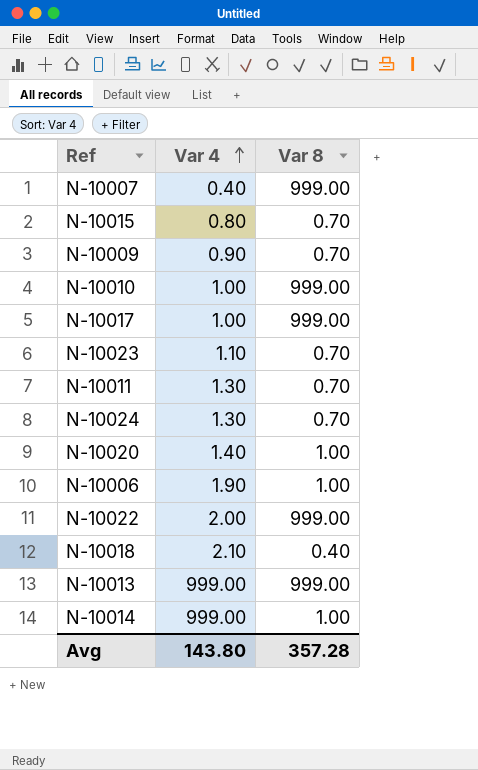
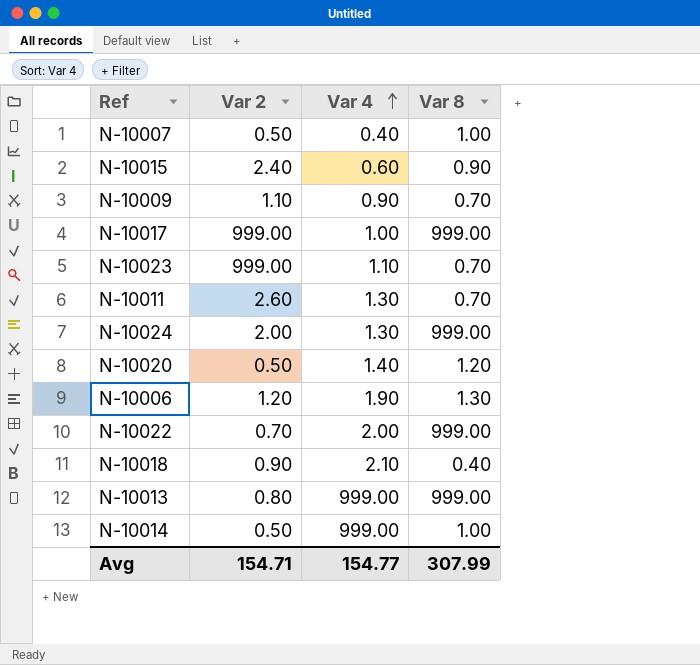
column Var 2 | position: none -> 2
row N-10010: 1.00 | 999.00 -> none
N-10007 | Var 8: 999.00 -> 1.00
N-10015 | Var 4: 0.80 -> 0.60
N-10015 | Var 8: 0.70 -> 0.90
N-10024 | Var 8: 0.70 -> 999.00
N-10020 | Var 8: 1.00 -> 1.20
N-10006 | Var 8: 1.00 -> 1.30
Avg | Var 4: 143.80 -> 154.77
Avg | Var 8: 357.28 -> 307.99

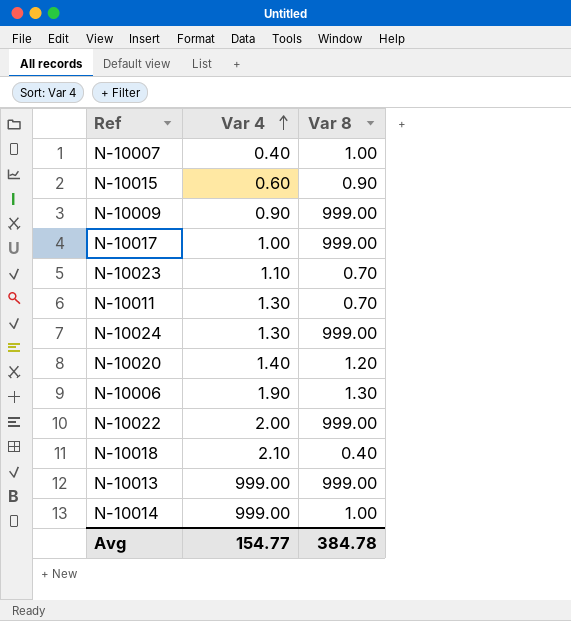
column Var 2 | position: 2 -> none
N-10009 | Var 8: 0.70 -> 999.00
Avg | Var 8: 307.99 -> 384.78

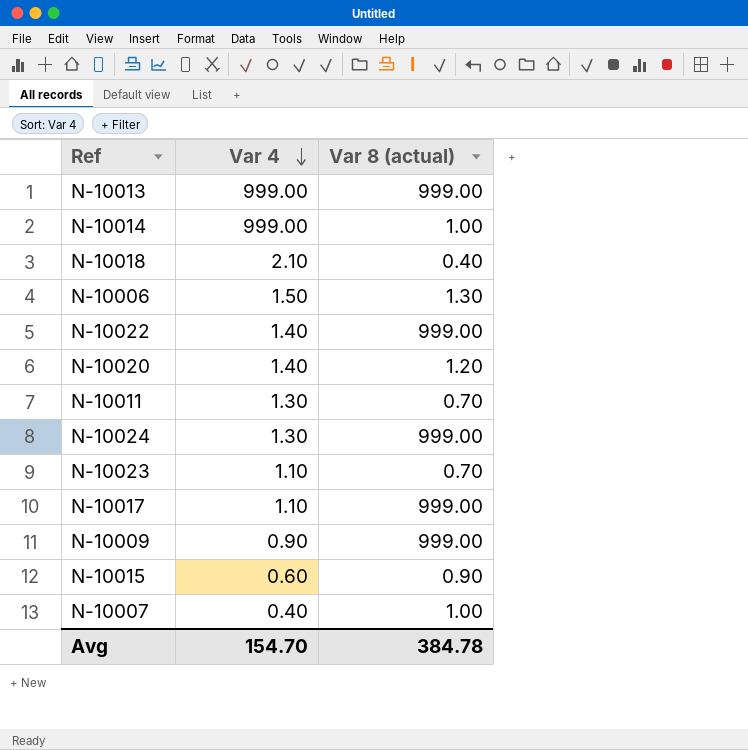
row order: Var 4 ascending -> Var 4 descending
column name: Var 8 -> Var 8 (actual)
N-10006 | Var 4: 1.90 -> 1.50
N-10022 | Var 4: 2.00 -> 1.40
N-10017 | Var 4: 1.00 -> 1.10
Avg | Var 4: 154.77 -> 154.70

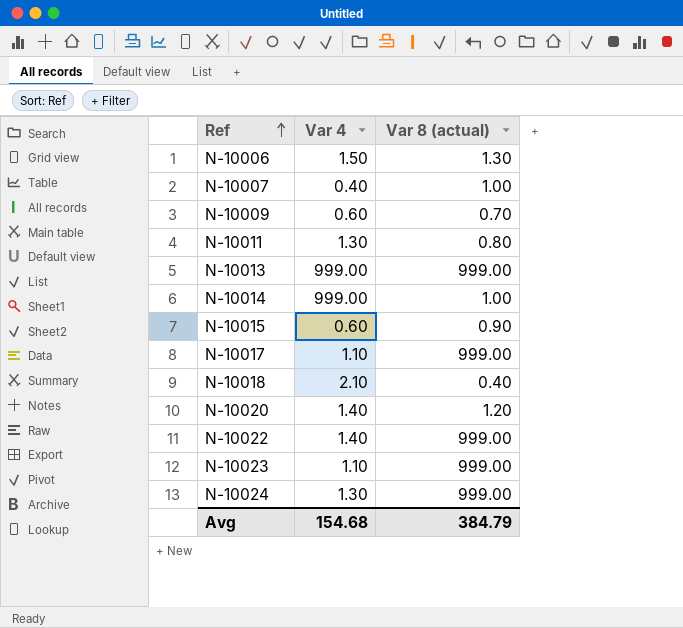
row order: Var 4 descending -> Ref ascending
N-10009 | Var 4: 0.90 -> 0.60
N-10009 | Var 8 (actual): 999.00 -> 0.70
N-10011 | Var 8 (actual): 0.70 -> 0.80
N-10023 | Var 8 (actual): 0.70 -> 999.00
Avg | Var 4: 154.70 -> 154.68
Avg | Var 8 (actual): 384.78 -> 384.79

